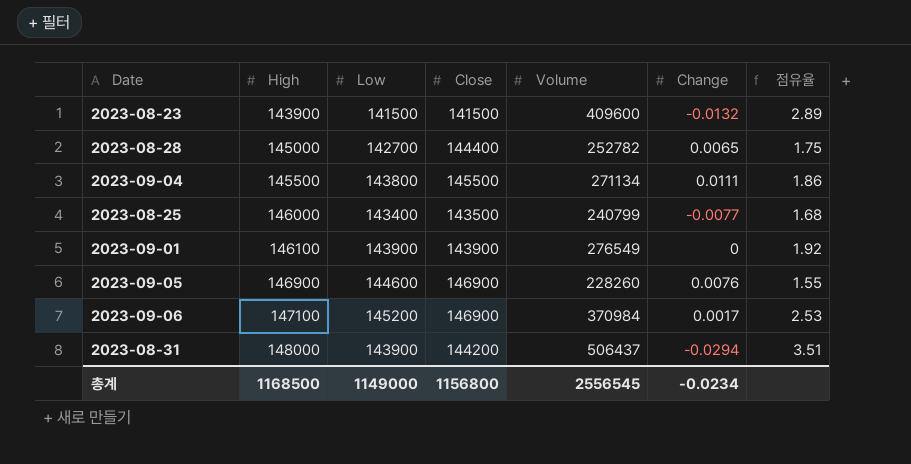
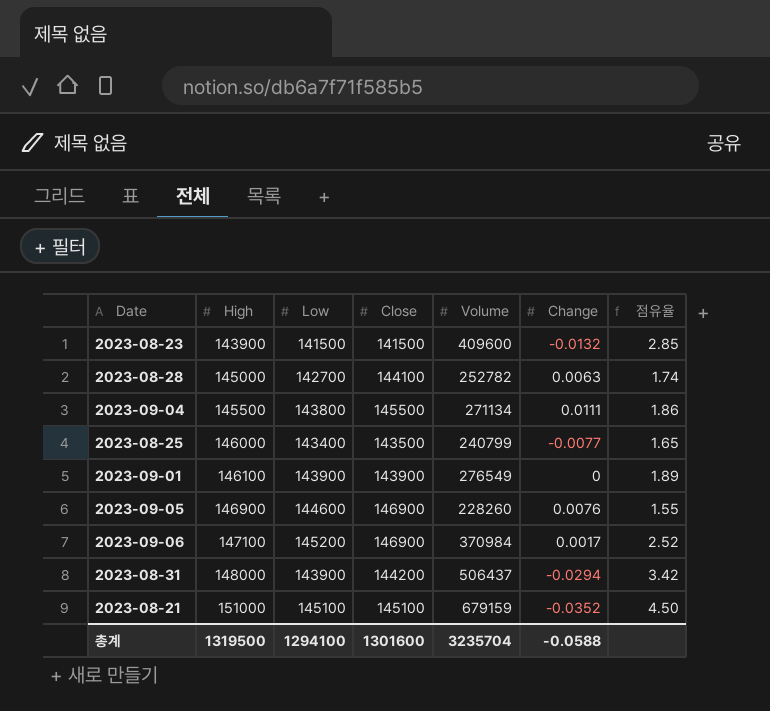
column 점유율 | formula: [Volume] / [Close] -> [Volume] / [High]
2023-08-28 | Close: 144400 -> 144100
2023-08-28 | Change: 0.0065 -> 0.0063
row 2023-08-21: none -> 151000 | 145100 | 145100 | 679159 | -0.0352 | 4.50
총계 | High: 1168500 -> 1319500
총계 | Low: 1149000 -> 1294100
총계 | Close: 1156800 -> 1301600
총계 | Volume: 2556545 -> 3235704
총계 | Change: -0.0234 -> -0.0588

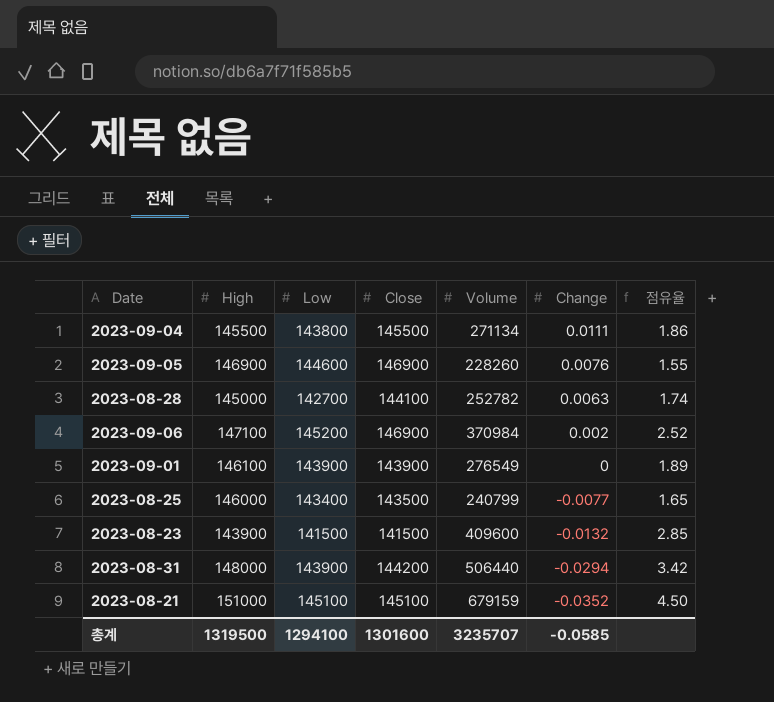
row order: High ascending -> Change descending
2023-09-06 | Change: 0.0017 -> 0.002
2023-08-31 | Volume: 506437 -> 506440
총계 | Volume: 3235704 -> 3235707
총계 | Change: -0.0588 -> -0.0585

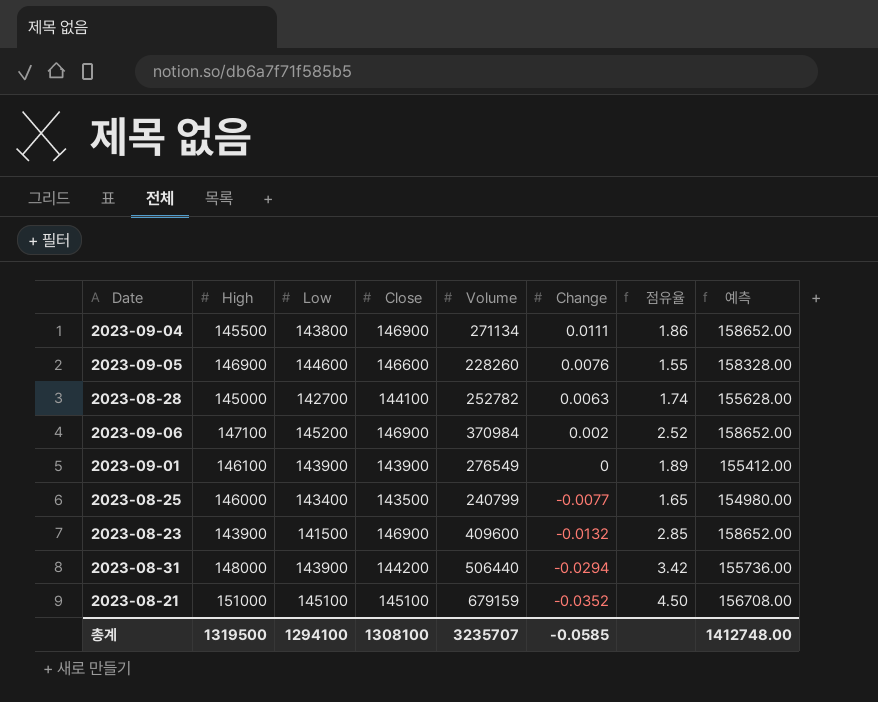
column 예측 | formula: none -> [Close] * 1.08
2023-09-04 | Close: 145500 -> 146900
2023-09-05 | Close: 146900 -> 146600
2023-08-23 | Close: 141500 -> 146900
총계 | Close: 1301600 -> 1308100

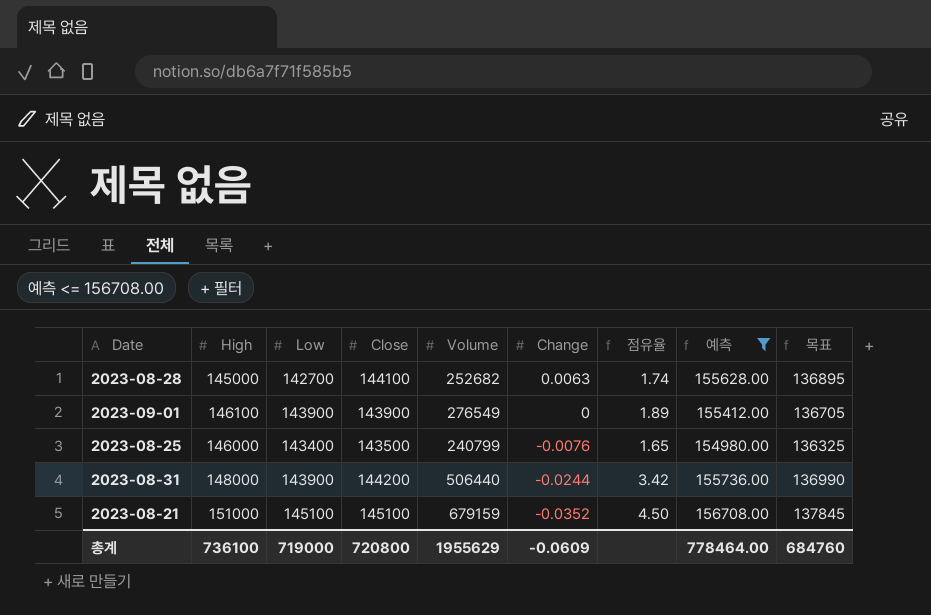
filter: none -> 예측 <= 156708.00
column 목표 | formula: none -> [Close] * 0.95
2023-08-28 | Volume: 252782 -> 252682
2023-08-25 | Change: -0.0077 -> -0.0076
2023-08-31 | Change: -0.0294 -> -0.0244
총계 | High: 1319500 -> 736100
총계 | Low: 1294100 -> 719000
총계 | Close: 1308100 -> 720800
총계 | Volume: 3235707 -> 1955629
총계 | Change: -0.0585 -> -0.0609
총계 | 예측: 1412748.00 -> 778464.00

